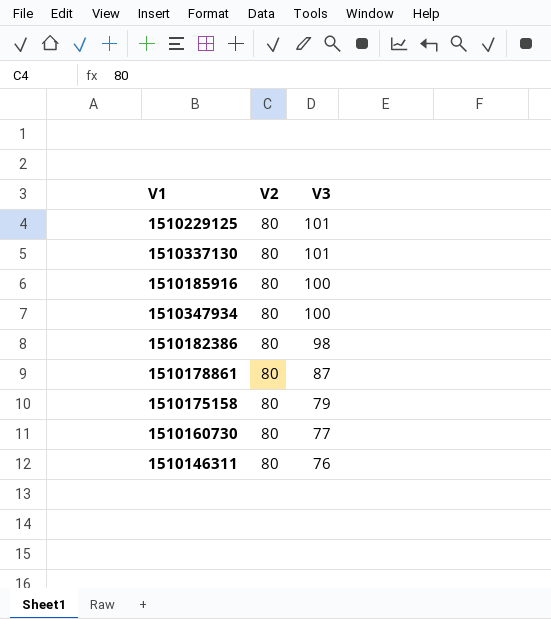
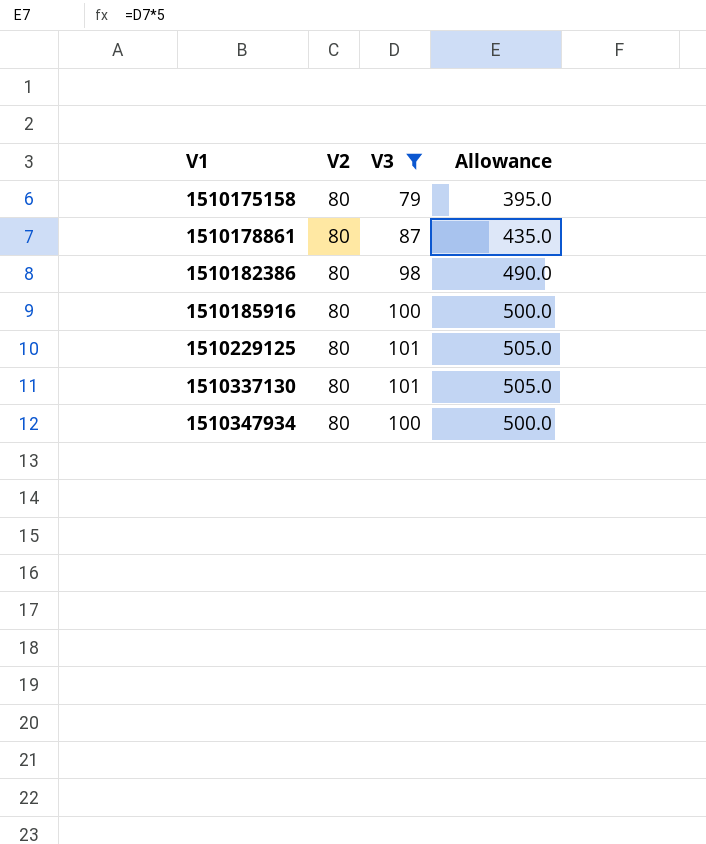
filter: none -> V3 >= 79
row order: V3 descending -> V1 ascending
column Allowance | formula: none -> [V3] * 5

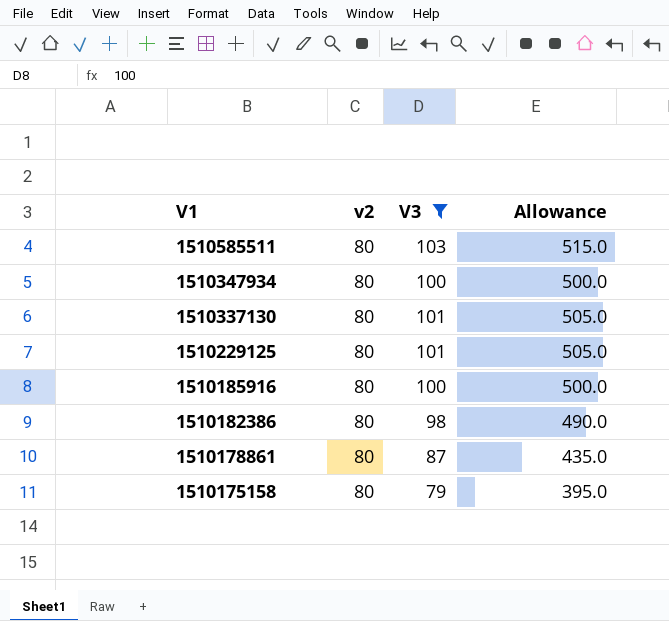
row order: V1 ascending -> V1 descending
column name: V2 -> v2
row 1510585511: none -> 80 | 103 | 515.0

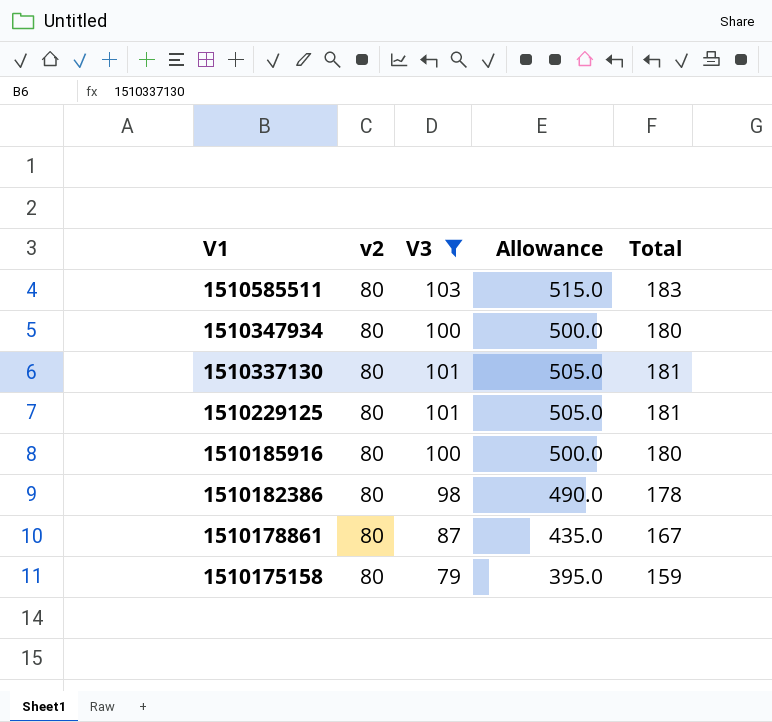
column Total | formula: none -> [v2] + [V3]

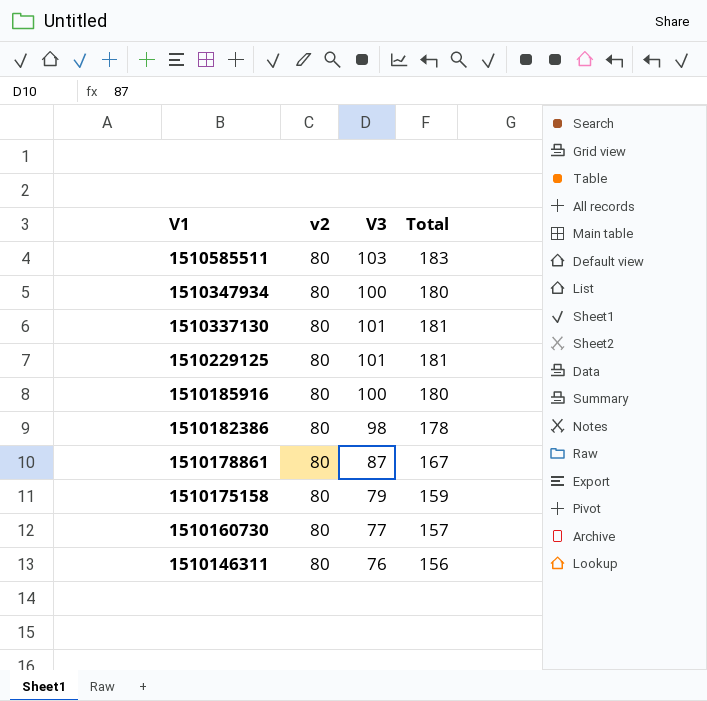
filter: V3 >= 79 -> none
column Allowance | formula: [V3] * 5 -> none

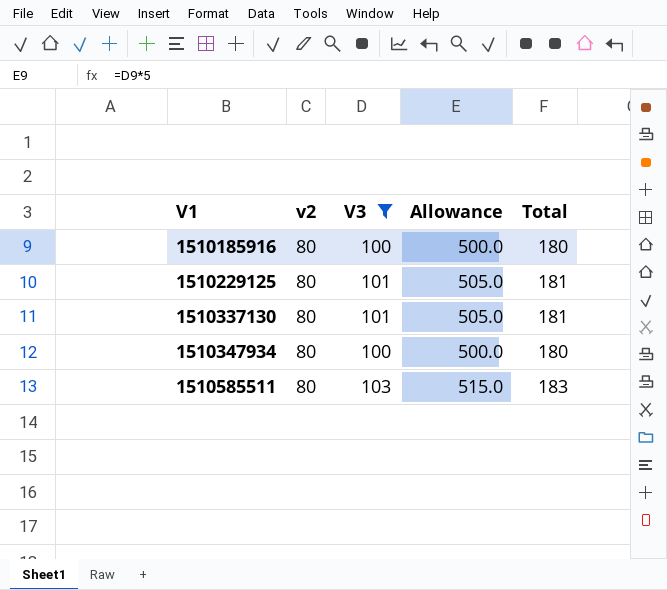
filter: none -> V3 >= 100
row order: V1 descending -> V1 ascending
column Allowance | formula: none -> [V3] * 5

